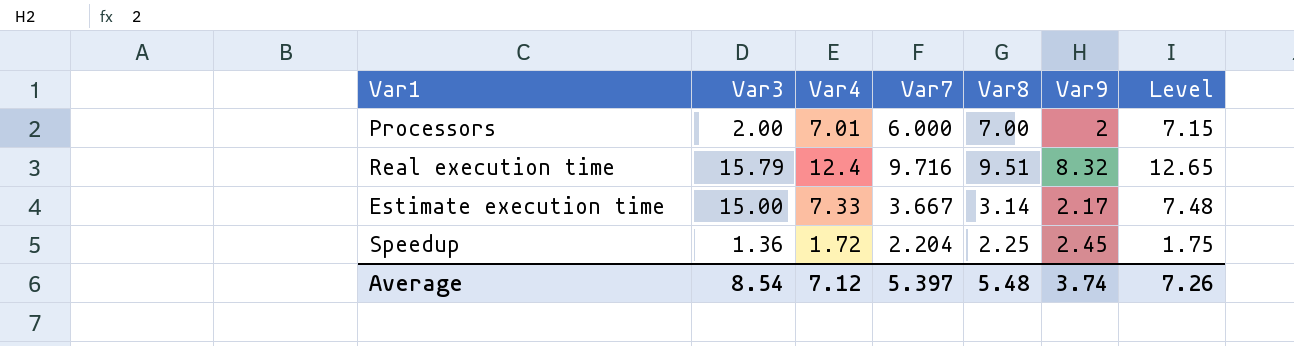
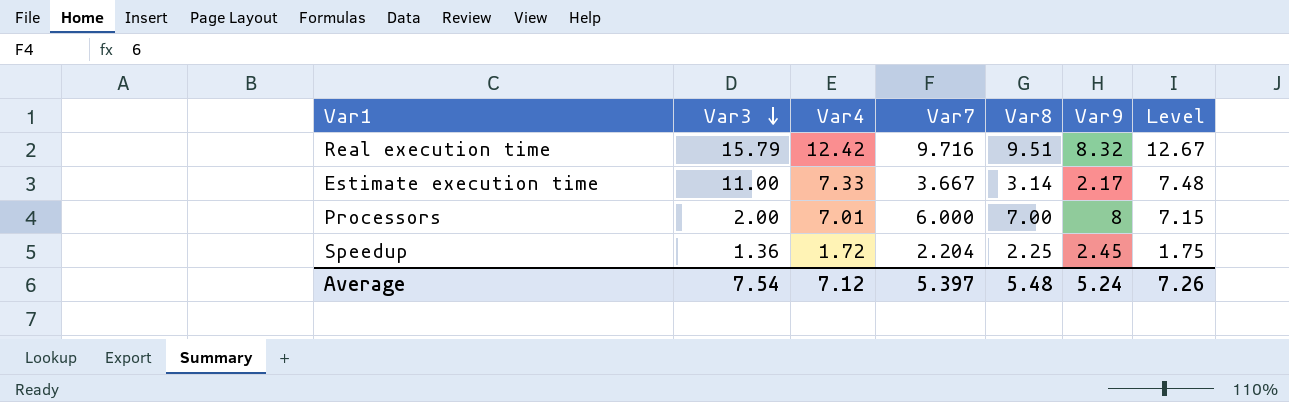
row order: none -> Var3 descending
Real execution time | Var4: 12.4 -> 12.42
Real execution time | Level: 12.65 -> 12.67
Estimate execution time | Var3: 15.00 -> 11.00
Processors | Var9: 2 -> 8
Average | Var3: 8.54 -> 7.54
Average | Var9: 3.74 -> 5.24

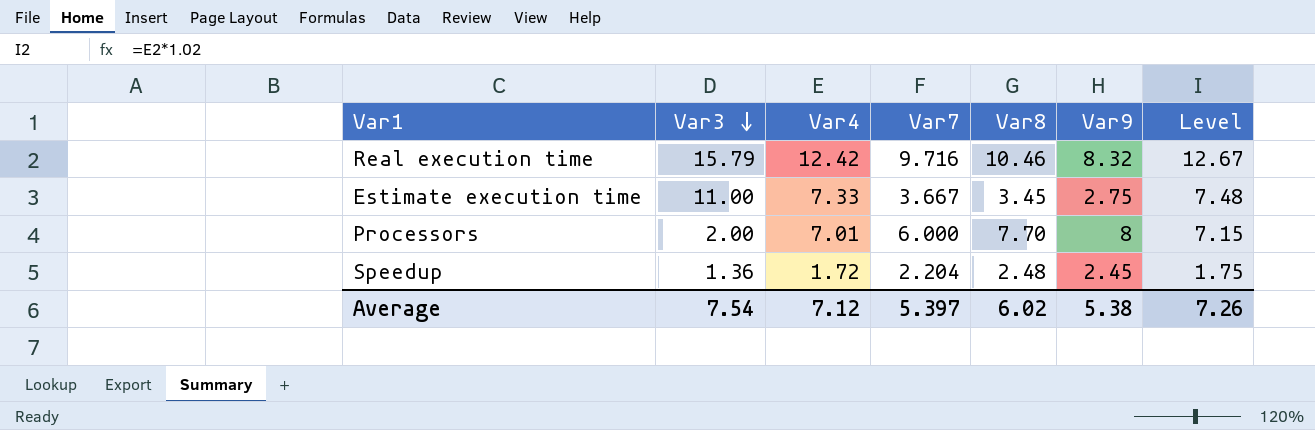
Real execution time | Var8: 9.51 -> 10.46
Estimate execution time | Var8: 3.14 -> 3.45
Estimate execution time | Var9: 2.17 -> 2.75
Processors | Var8: 7.00 -> 7.70
Speedup | Var8: 2.25 -> 2.48
Average | Var8: 5.48 -> 6.02
Average | Var9: 5.24 -> 5.38

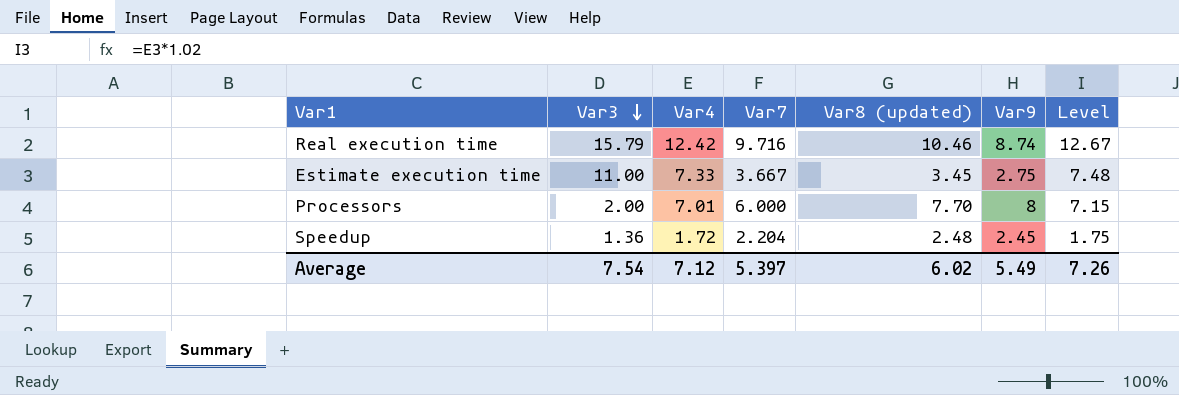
column name: Var8 -> Var8 (updated)
Real execution time | Var9: 8.32 -> 8.74
Average | Var9: 5.38 -> 5.49

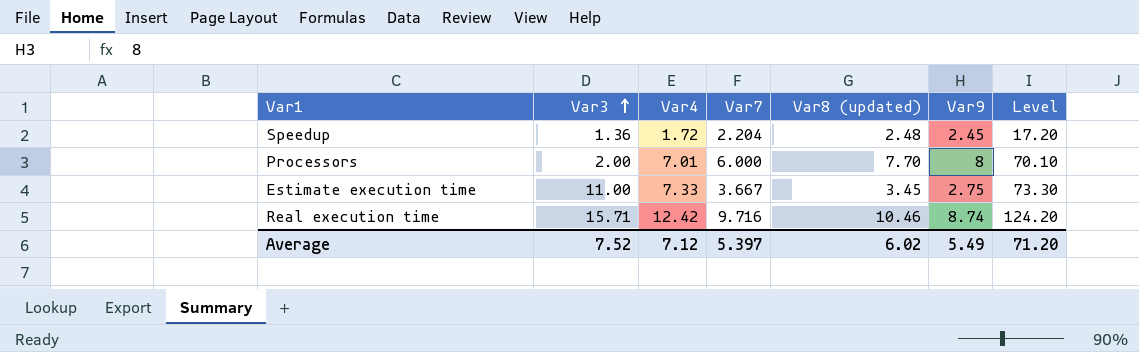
row order: Var3 descending -> Var3 ascending
column Level | formula: [Var4] * 1.02 -> [Var4] * 10
Real execution time | Var3: 15.79 -> 15.71
Average | Var3: 7.54 -> 7.52
Average | Level: 7.26 -> 71.20

